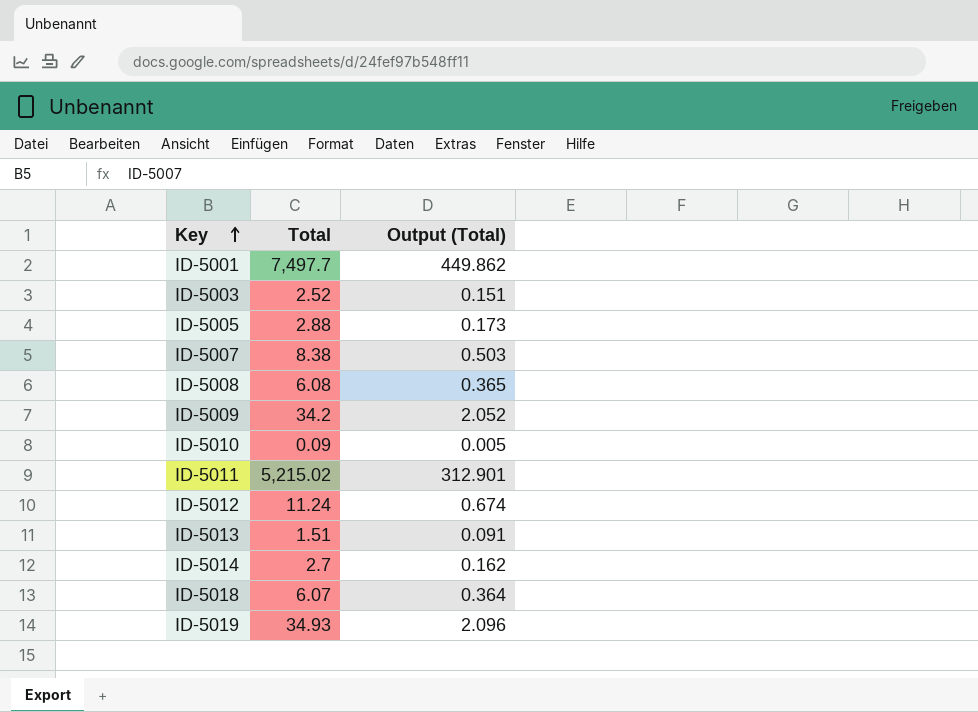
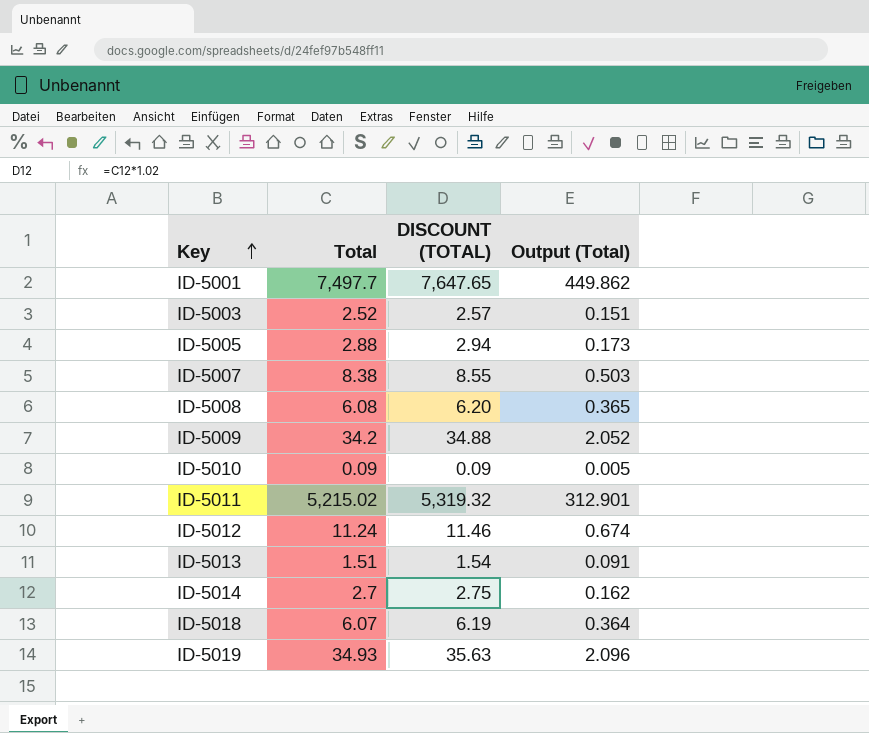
column DISCOUNT (TOTAL) | formula: none -> [Total] * 1.02

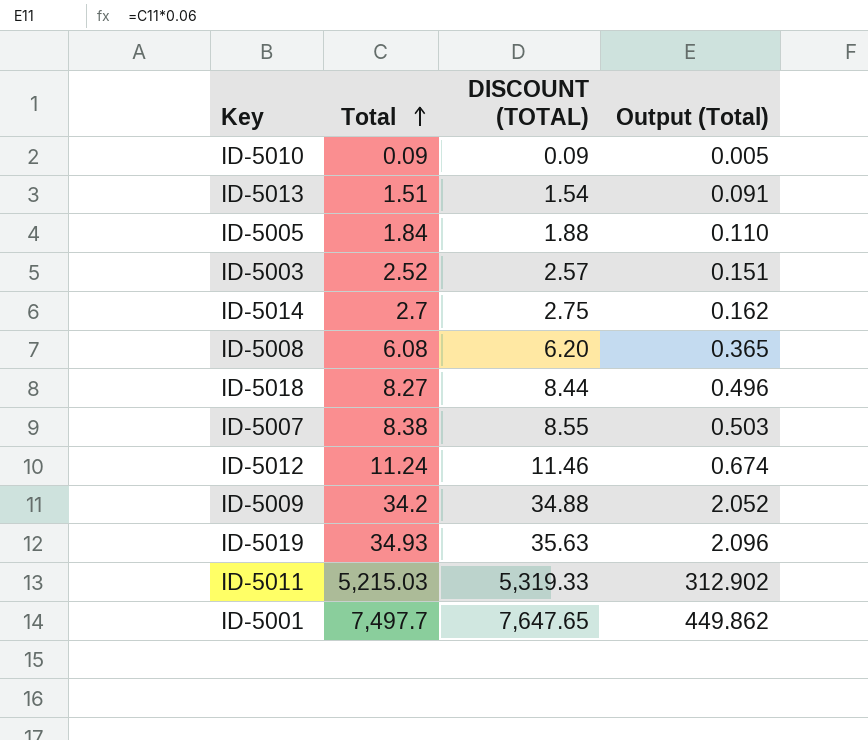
row order: Key ascending -> Total ascending
ID-5005 | Total: 2.88 -> 1.84
ID-5005 | DISCOUNT (TOTAL): 2.94 -> 1.88
ID-5005 | Output (Total): 0.173 -> 0.110
ID-5018 | Total: 6.07 -> 8.27
ID-5018 | DISCOUNT (TOTAL): 6.19 -> 8.44
ID-5018 | Output (Total): 0.364 -> 0.496
ID-5011 | Total: 5,215.02 -> 5,215.03
ID-5011 | DISCOUNT (TOTAL): 5,319.32 -> 5,319.33
ID-5011 | Output (Total): 312.901 -> 312.902

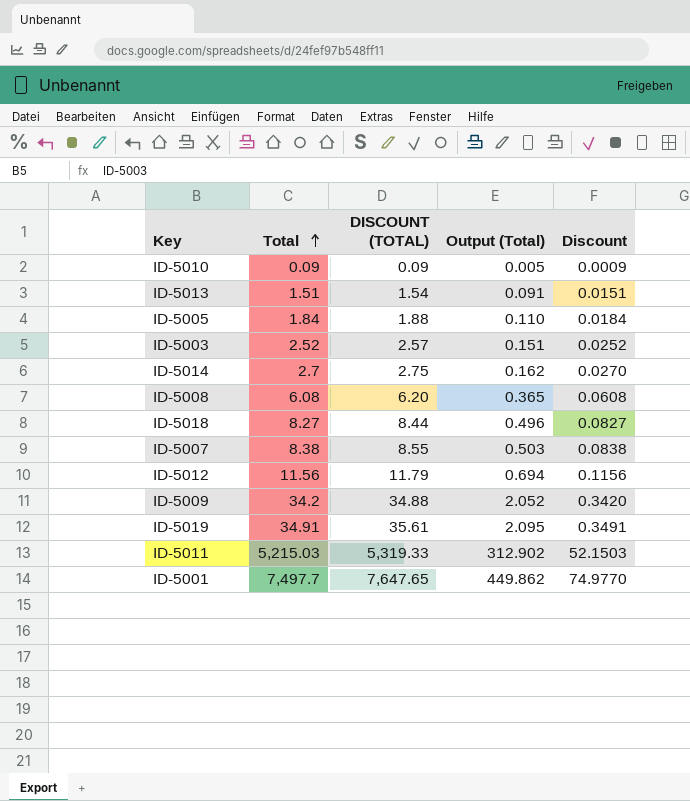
column Discount | formula: none -> [Total] * 0.01
ID-5012 | Total: 11.24 -> 11.56
ID-5012 | DISCOUNT (TOTAL): 11.46 -> 11.79
ID-5012 | Output (Total): 0.674 -> 0.694
ID-5019 | Total: 34.93 -> 34.91
ID-5019 | DISCOUNT (TOTAL): 35.63 -> 35.61
ID-5019 | Output (Total): 2.096 -> 2.095

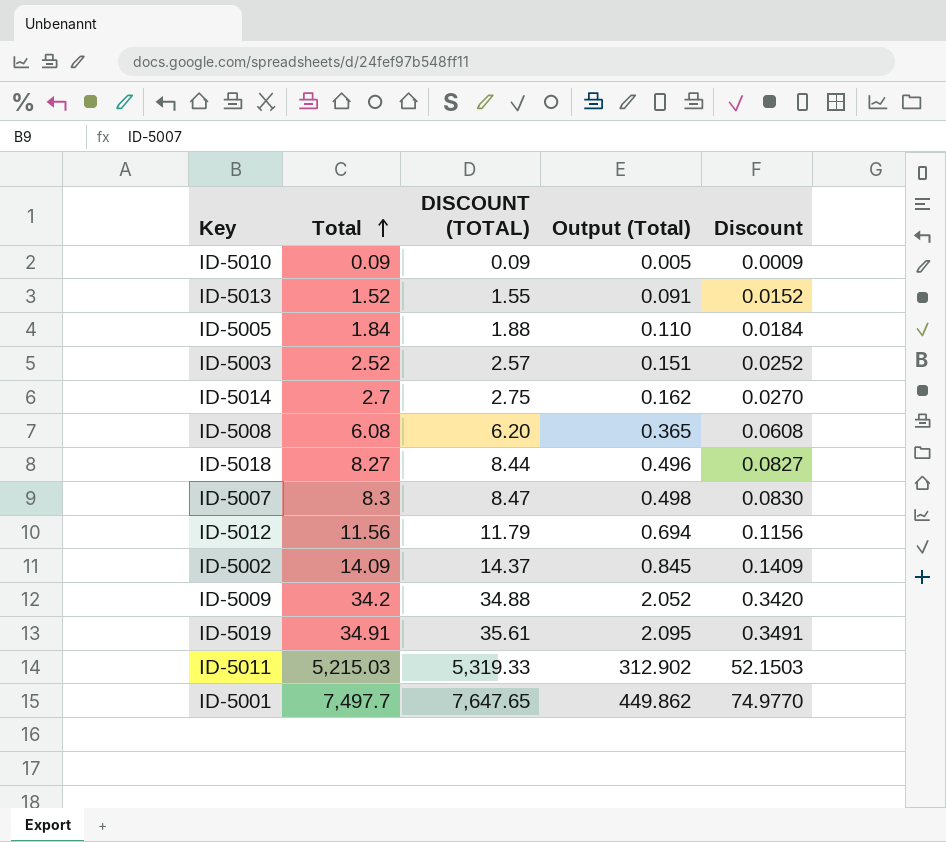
ID-5013 | Total: 1.51 -> 1.52
ID-5013 | DISCOUNT (TOTAL): 1.54 -> 1.55
ID-5013 | Discount: 0.0151 -> 0.0152
ID-5007 | Total: 8.38 -> 8.3
ID-5007 | DISCOUNT (TOTAL): 8.55 -> 8.47
ID-5007 | Output (Total): 0.503 -> 0.498
ID-5007 | Discount: 0.0838 -> 0.0830
row ID-5002: none -> 14.09 | 14.37 | 0.845 | 0.1409

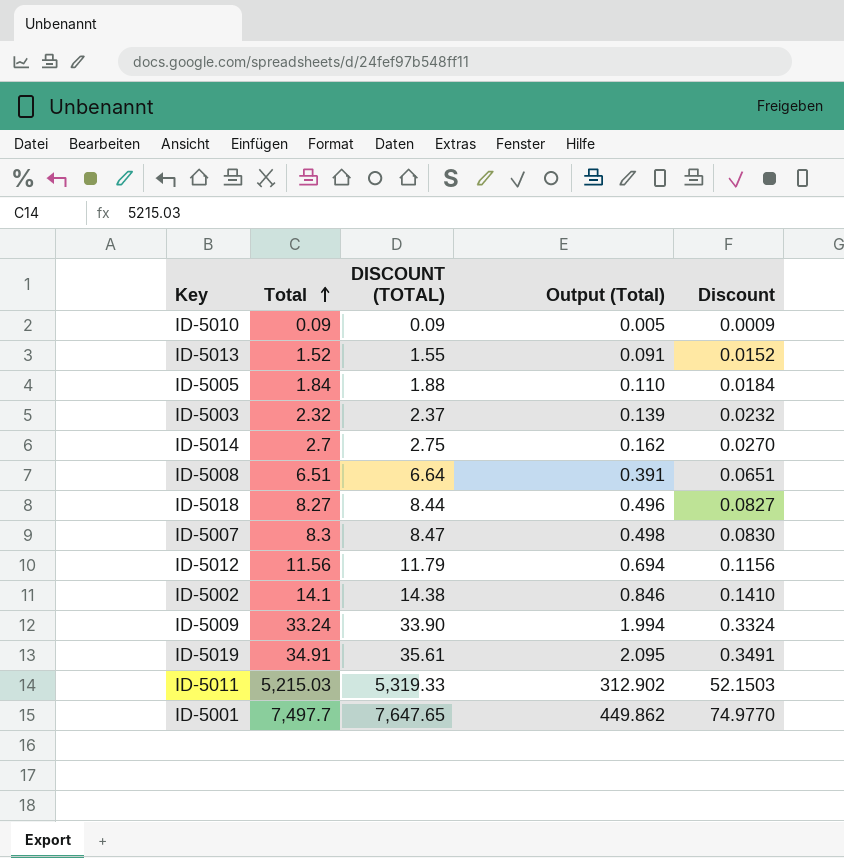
ID-5003 | Total: 2.52 -> 2.32
ID-5003 | DISCOUNT (TOTAL): 2.57 -> 2.37
ID-5003 | Output (Total): 0.151 -> 0.139
ID-5003 | Discount: 0.0252 -> 0.0232
ID-5008 | Total: 6.08 -> 6.51
ID-5008 | DISCOUNT (TOTAL): 6.20 -> 6.64
ID-5008 | Output (Total): 0.365 -> 0.391
ID-5008 | Discount: 0.0608 -> 0.0651
ID-5002 | Total: 14.09 -> 14.1
ID-5002 | DISCOUNT (TOTAL): 14.37 -> 14.38
ID-5002 | Output (Total): 0.845 -> 0.846
ID-5002 | Discount: 0.1409 -> 0.1410
ID-5009 | Total: 34.2 -> 33.24
ID-5009 | DISCOUNT (TOTAL): 34.88 -> 33.90
ID-5009 | Output (Total): 2.052 -> 1.994
ID-5009 | Discount: 0.3420 -> 0.3324

